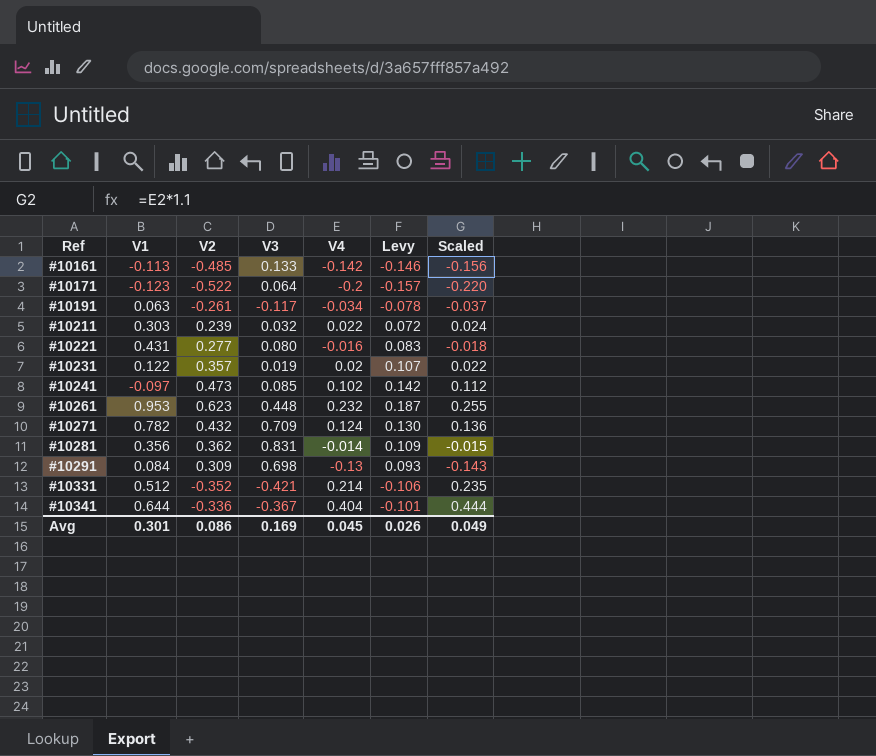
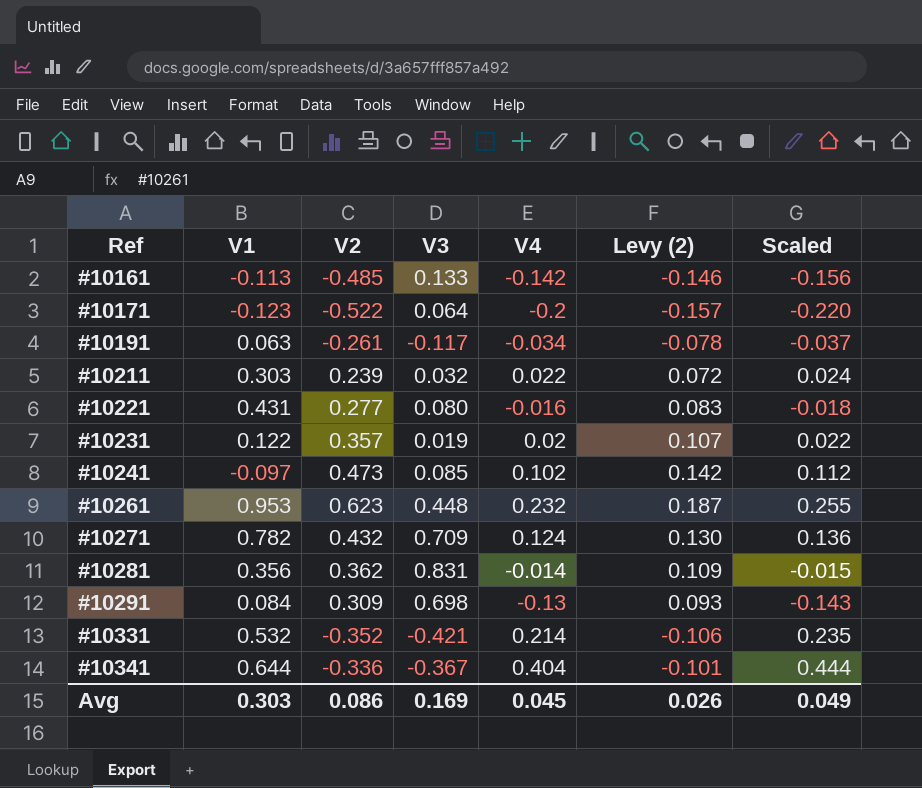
column name: Levy -> Levy (2)
#10331 | V1: 0.512 -> 0.532
Avg | V1: 0.301 -> 0.303

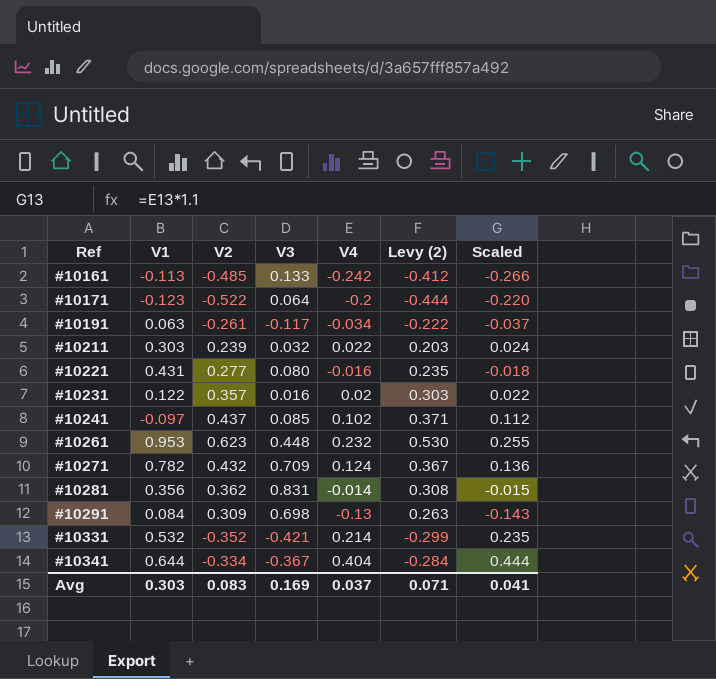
column Levy (2) | formula: [V2] * 0.3 -> [V2] * 0.85
#10161 | V4: -0.142 -> -0.242
#10161 | Scaled: -0.156 -> -0.266
#10231 | V3: 0.019 -> 0.016
#10241 | V2: 0.473 -> 0.437
#10341 | V2: -0.336 -> -0.334
Avg | V2: 0.086 -> 0.083
Avg | V4: 0.045 -> 0.037
Avg | Levy (2): 0.026 -> 0.071
Avg | Scaled: 0.049 -> 0.041

